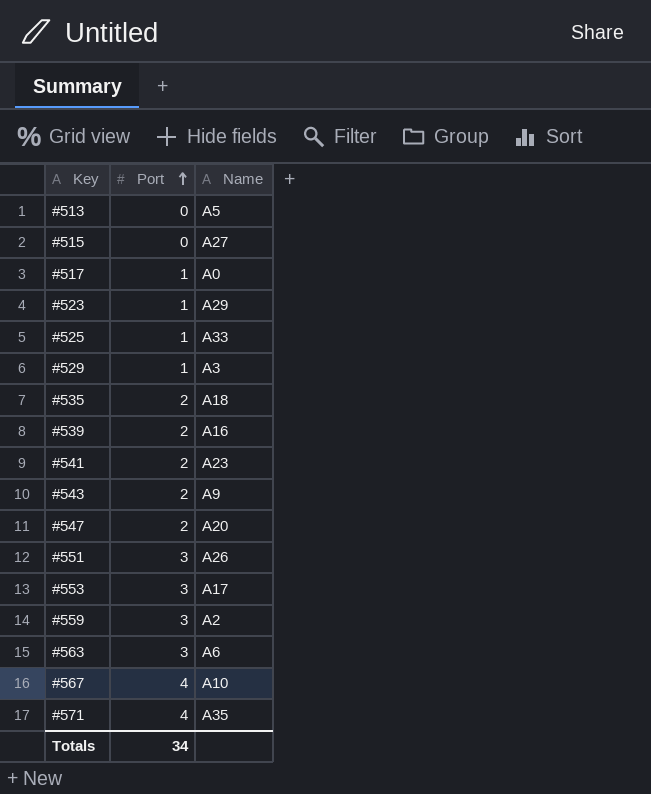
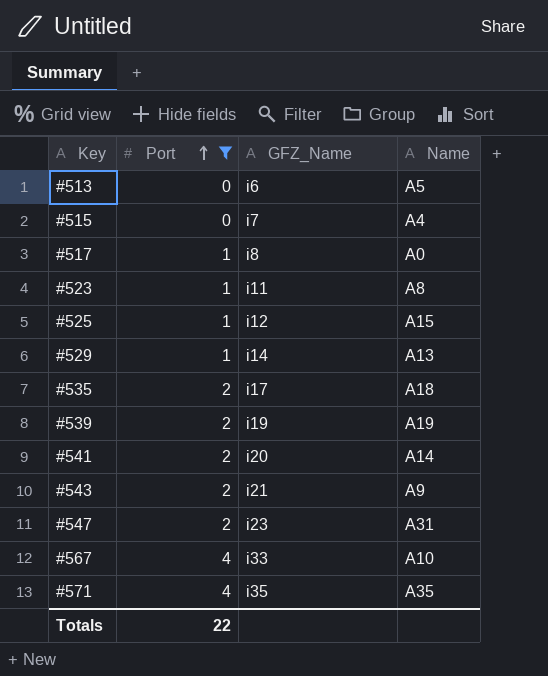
filter: none -> Port != 3
column GFZ_Name | position: none -> 3
#515 | Name: A27 -> A4
#523 | Name: A29 -> A8
#525 | Name: A33 -> A15
#529 | Name: A3 -> A13
#539 | Name: A16 -> A19
#541 | Name: A23 -> A14
#547 | Name: A20 -> A31
Totals | Port: 34 -> 22

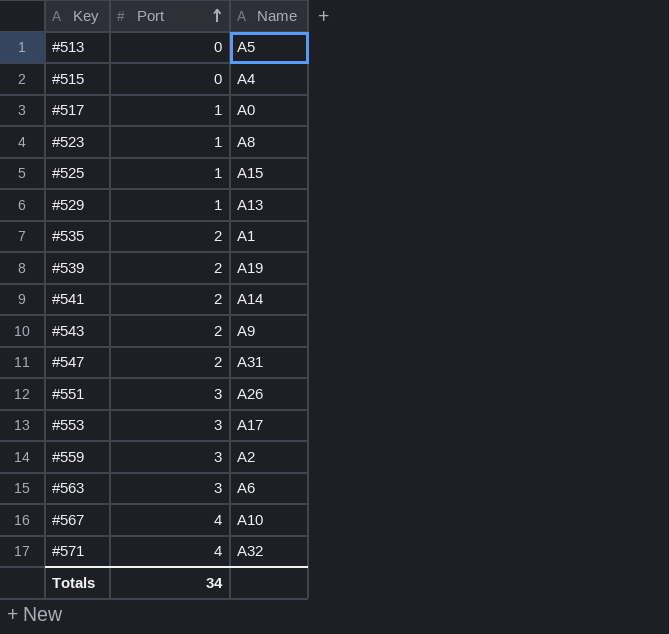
filter: Port != 3 -> none
column GFZ_Name | position: 3 -> none
#535 | Name: A18 -> A1
#571 | Name: A35 -> A32
Totals | Port: 22 -> 34

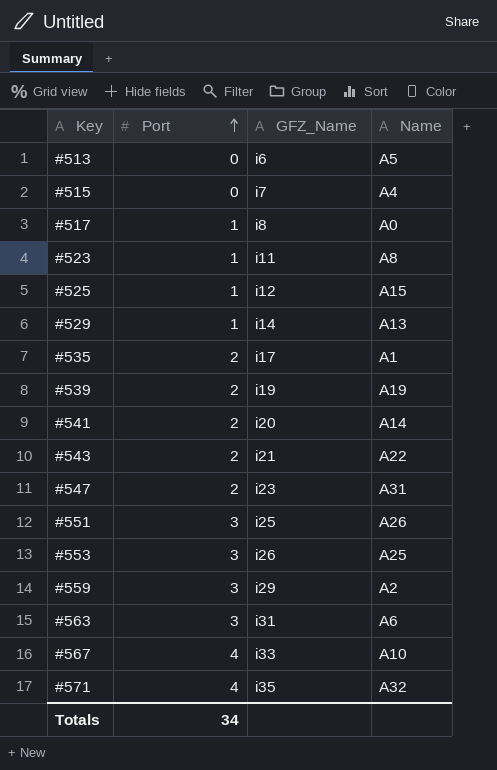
column GFZ_Name | position: none -> 3
#543 | Name: A9 -> A22
#553 | Name: A17 -> A25

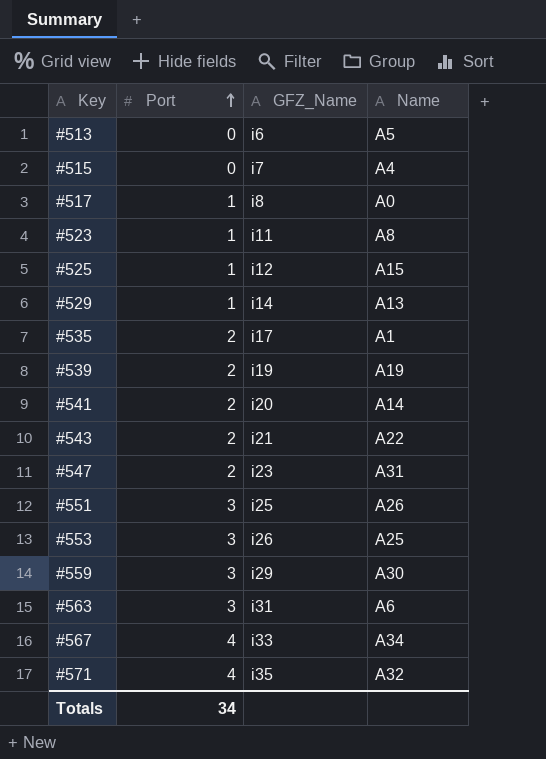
#559 | Name: A2 -> A30
#567 | Name: A10 -> A34

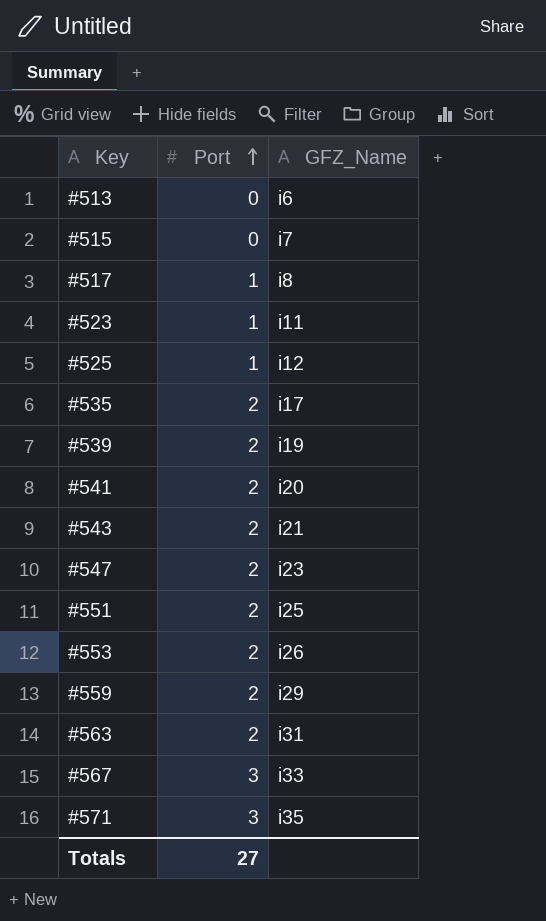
column Name | position: 4 -> none
row #529: 1 | i14 | A13 -> none
#551 | Port: 3 -> 2
#553 | Port: 3 -> 2
#559 | Port: 3 -> 2
#563 | Port: 3 -> 2
#567 | Port: 4 -> 3
#571 | Port: 4 -> 3
Totals | Port: 34 -> 27

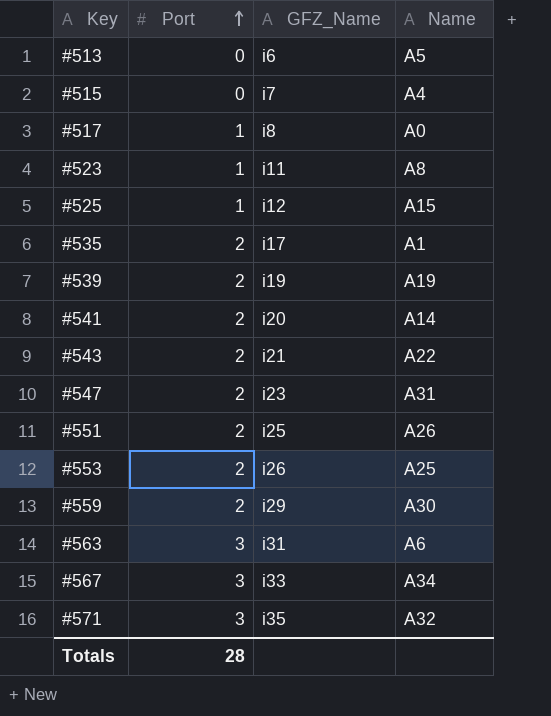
column Name | position: none -> 4
#563 | Port: 2 -> 3
Totals | Port: 27 -> 28

